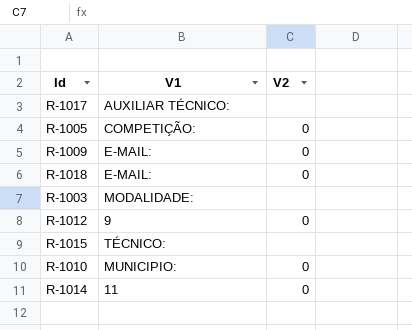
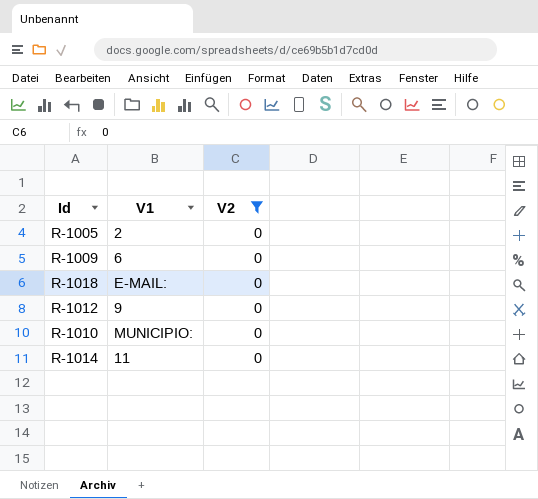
filter: none -> V2 = 0
R-1005 | V1: COMPETIÇÃO: -> 2
R-1009 | V1: E-MAIL: -> 6

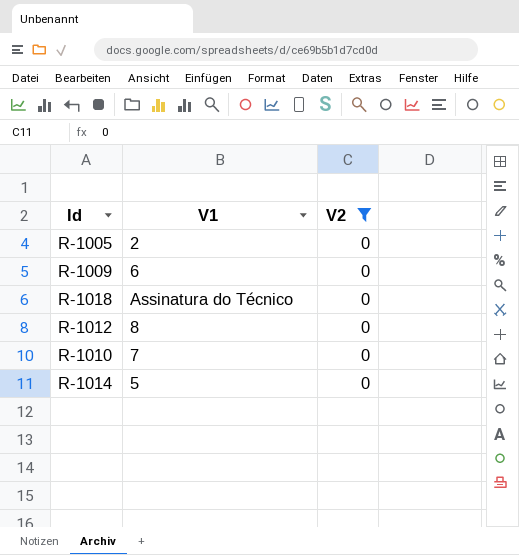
R-1018 | V1: E-MAIL: -> Assinatura do Técnico
R-1012 | V1: 9 -> 8
R-1010 | V1: MUNICIPIO: -> 7
R-1014 | V1: 11 -> 5

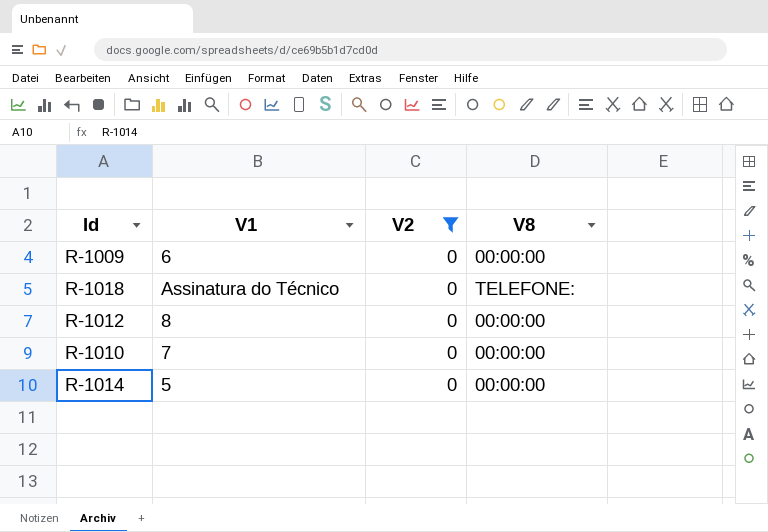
column V8 | position: none -> 4
row R-1005: 2 | 0 -> none

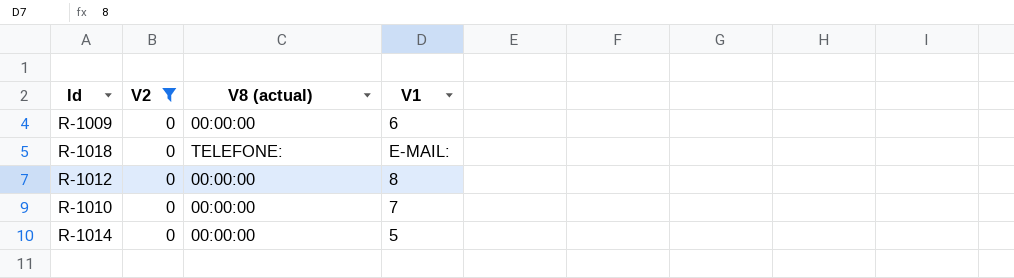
column name: V8 -> V8 (actual)
column V1 | position: 2 -> 4
R-1018 | V1: Assinatura do Técnico -> E-MAIL:

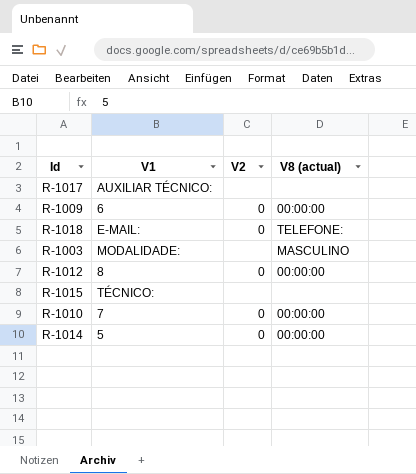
filter: V2 = 0 -> none
column V1 | position: 4 -> 2

